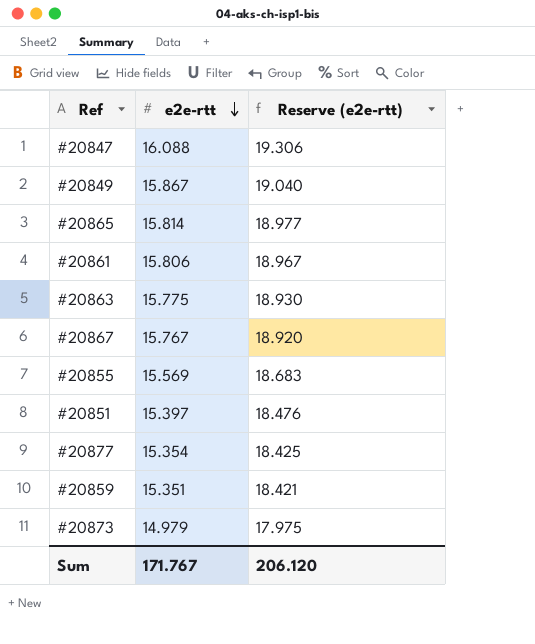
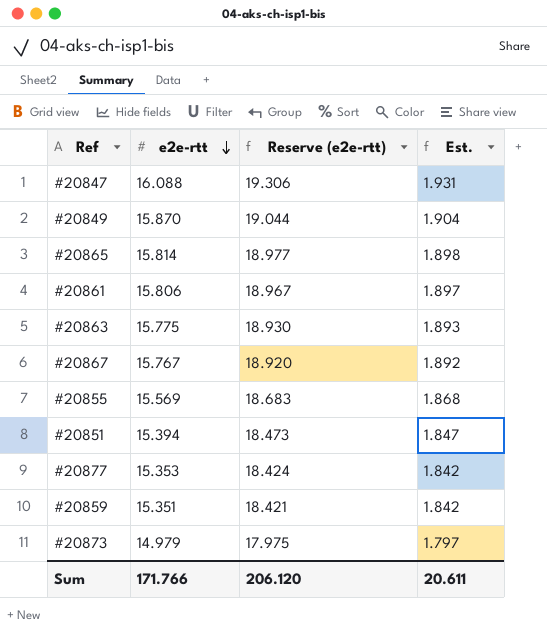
column Est. | formula: none -> [e2e-rtt] * 0.12
#20849 | e2e-rtt: 15.867 -> 15.870
#20849 | Reserve (e2e-rtt): 19.040 -> 19.044
#20851 | e2e-rtt: 15.397 -> 15.394
#20851 | Reserve (e2e-rtt): 18.476 -> 18.473
#20877 | e2e-rtt: 15.354 -> 15.353
#20877 | Reserve (e2e-rtt): 18.425 -> 18.424
Sum | e2e-rtt: 171.767 -> 171.766

